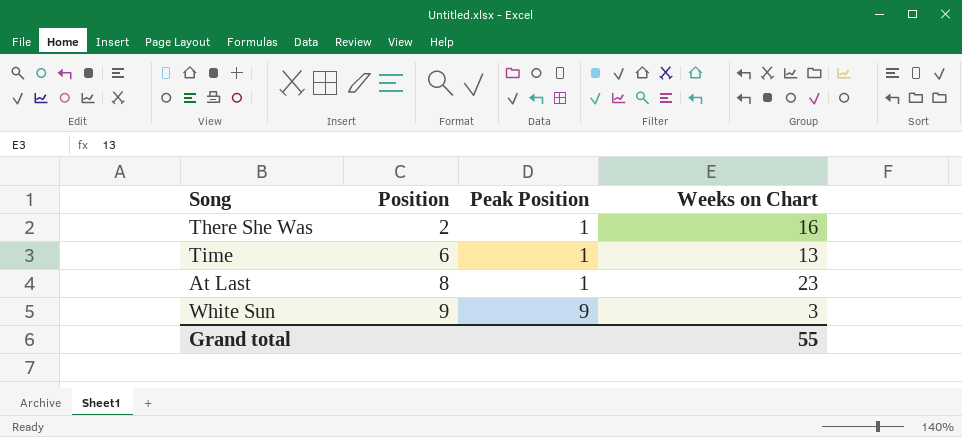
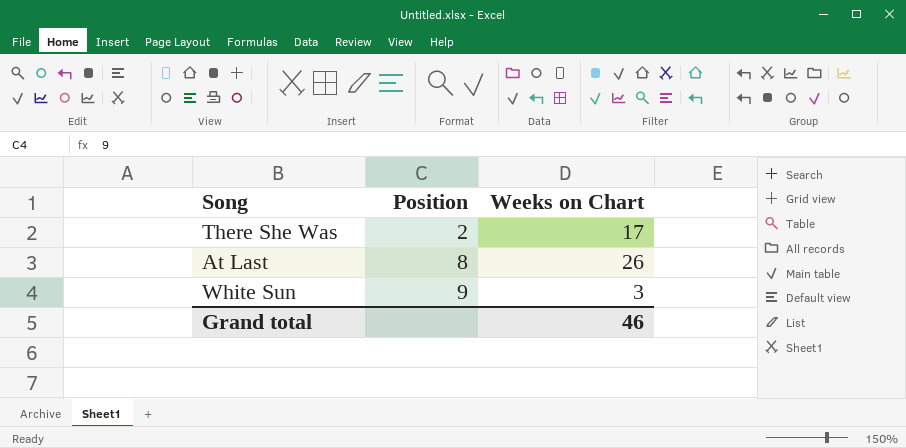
column Peak Position | position: 3 -> none
row Time: 6 | 1 | 13 -> none
There She Was | Weeks on Chart: 16 -> 17
At Last | Weeks on Chart: 23 -> 26
Grand total | Weeks on Chart: 55 -> 46

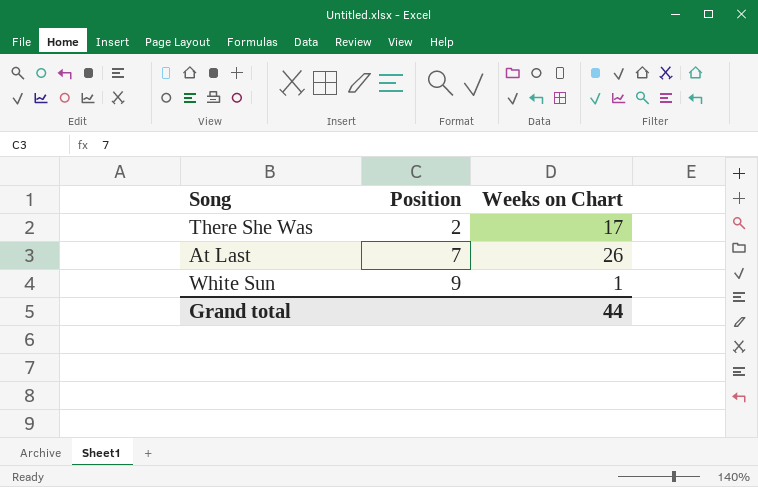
At Last | Position: 8 -> 7
White Sun | Weeks on Chart: 3 -> 1
Grand total | Weeks on Chart: 46 -> 44

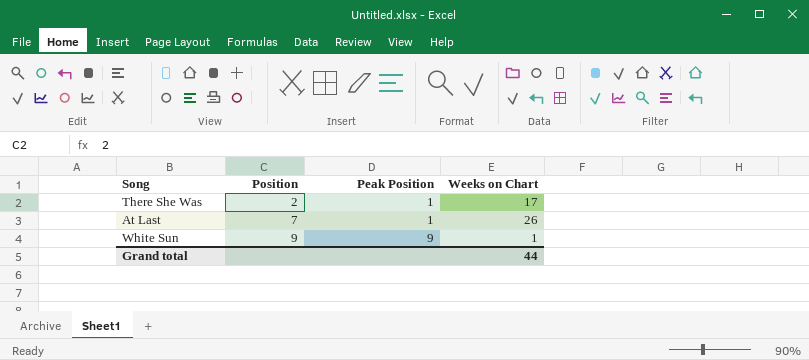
column Peak Position | position: none -> 3

